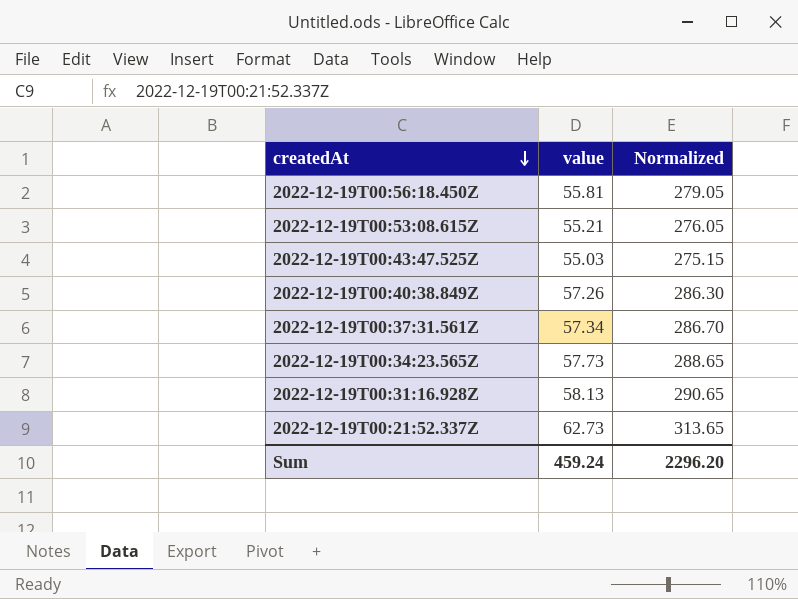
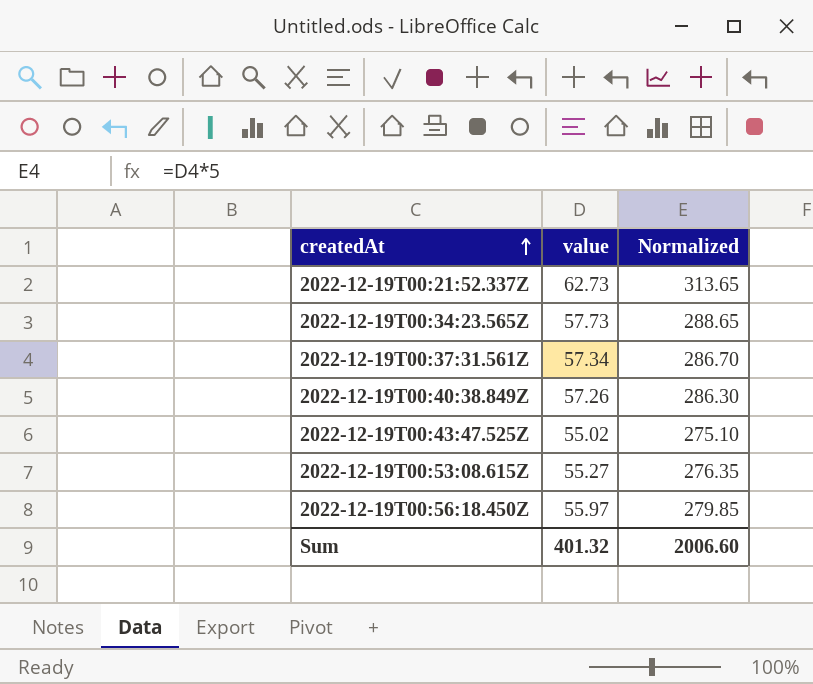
row order: createdAt descending -> createdAt ascending
row 2022-12-19T00:31:16.928Z: 58.13 | 290.65 -> none
2022-12-19T00:43:47.525Z | value: 55.03 -> 55.02
2022-12-19T00:43:47.525Z | Normalized: 275.15 -> 275.10
2022-12-19T00:53:08.615Z | value: 55.21 -> 55.27
2022-12-19T00:53:08.615Z | Normalized: 276.05 -> 276.35
2022-12-19T00:56:18.450Z | value: 55.81 -> 55.97
2022-12-19T00:56:18.450Z | Normalized: 279.05 -> 279.85
Sum | value: 459.24 -> 401.32
Sum | Normalized: 2296.20 -> 2006.60

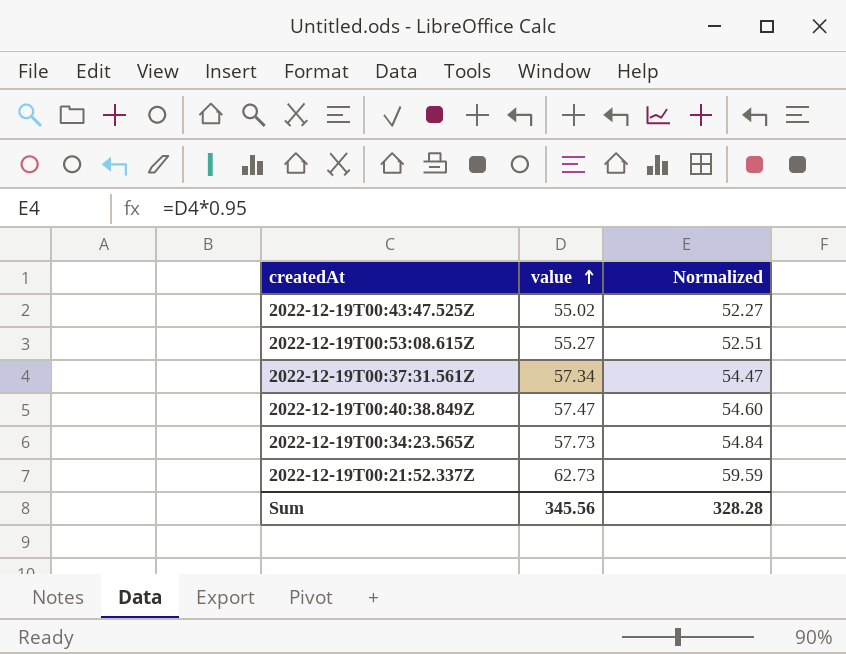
row order: createdAt ascending -> value ascending
column Normalized | formula: [value] * 5 -> [value] * 0.95
row 2022-12-19T00:56:18.450Z: 55.97 | 279.85 -> none
2022-12-19T00:40:38.849Z | value: 57.26 -> 57.47
Sum | value: 401.32 -> 345.56
Sum | Normalized: 2006.60 -> 328.28

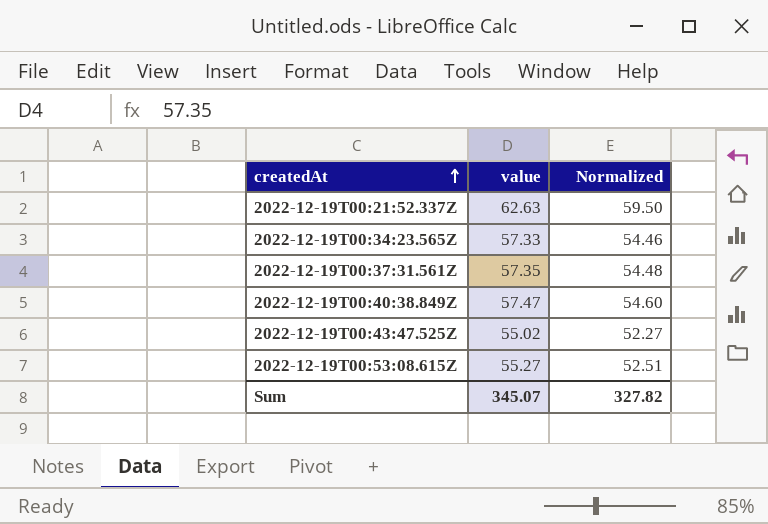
row order: value ascending -> createdAt ascending
2022-12-19T00:21:52.337Z | value: 62.73 -> 62.63
2022-12-19T00:21:52.337Z | Normalized: 59.59 -> 59.50
2022-12-19T00:34:23.565Z | value: 57.73 -> 57.33
2022-12-19T00:34:23.565Z | Normalized: 54.84 -> 54.46
2022-12-19T00:37:31.561Z | value: 57.34 -> 57.35
2022-12-19T00:37:31.561Z | Normalized: 54.47 -> 54.48
Sum | value: 345.56 -> 345.07
Sum | Normalized: 328.28 -> 327.82

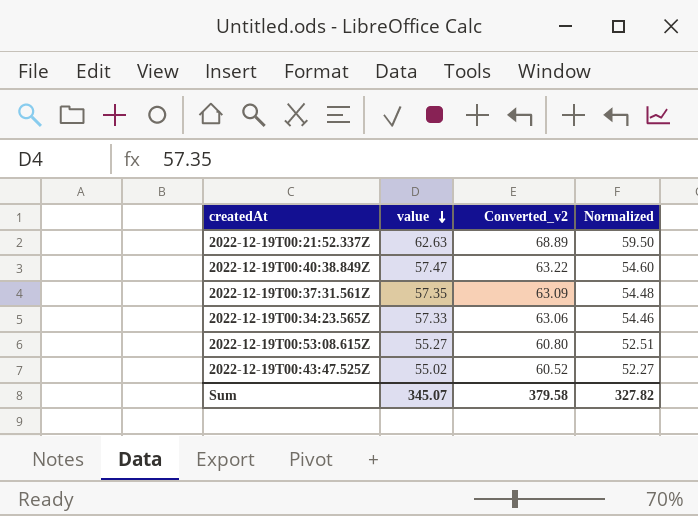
row order: createdAt ascending -> value descending
column Converted_v2 | formula: none -> [value] * 1.1

